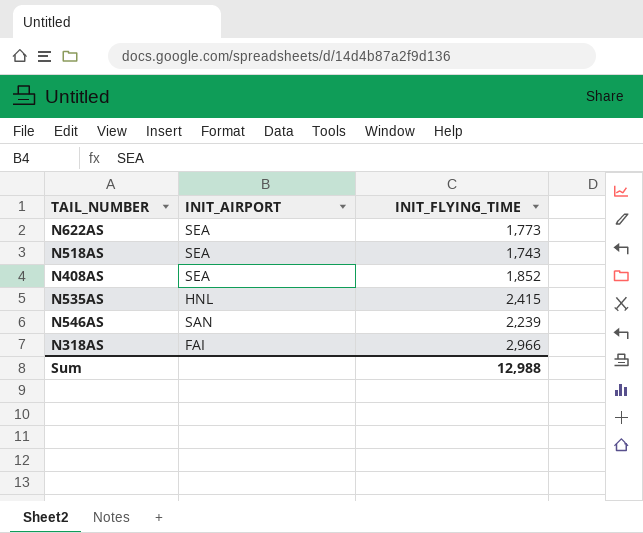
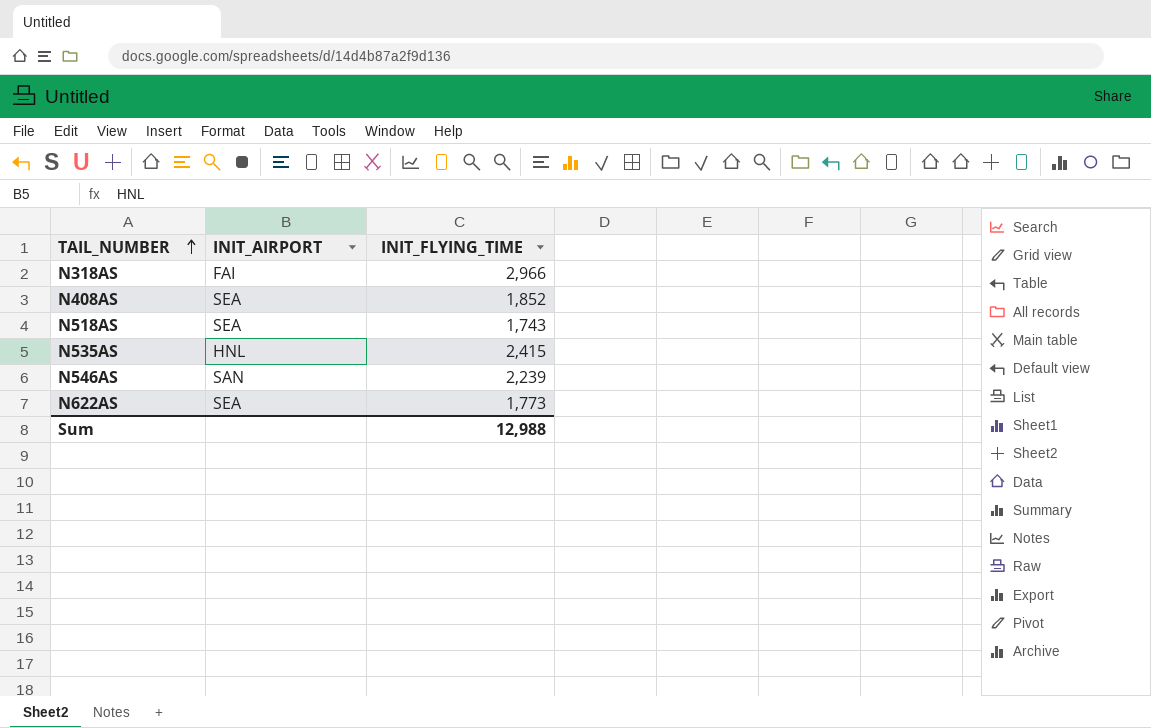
row order: none -> TAIL_NUMBER ascending

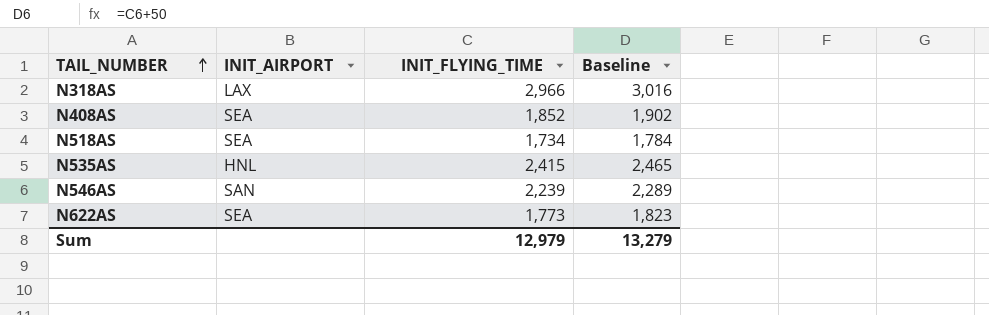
column Baseline | formula: none -> [INIT_FLYING_TIME] + 50
N318AS | INIT_AIRPORT: FAI -> LAX
N518AS | INIT_FLYING_TIME: 1,743 -> 1,734
Sum | INIT_FLYING_TIME: 12,988 -> 12,979

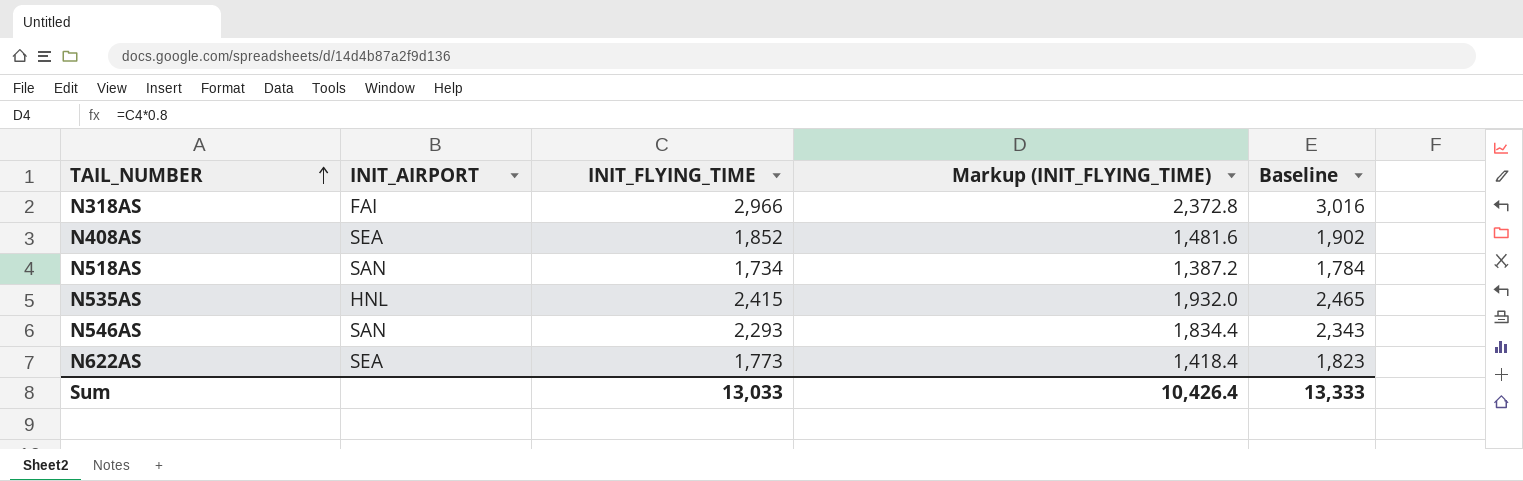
column Markup (INIT_FLYING_TIME) | formula: none -> [INIT_FLYING_TIME] * 0.8
N318AS | INIT_AIRPORT: LAX -> FAI
N518AS | INIT_AIRPORT: SEA -> SAN
N546AS | INIT_FLYING_TIME: 2,239 -> 2,293
N546AS | Baseline: 2,289 -> 2,343
Sum | INIT_FLYING_TIME: 12,979 -> 13,033
Sum | Baseline: 13,279 -> 13,333

